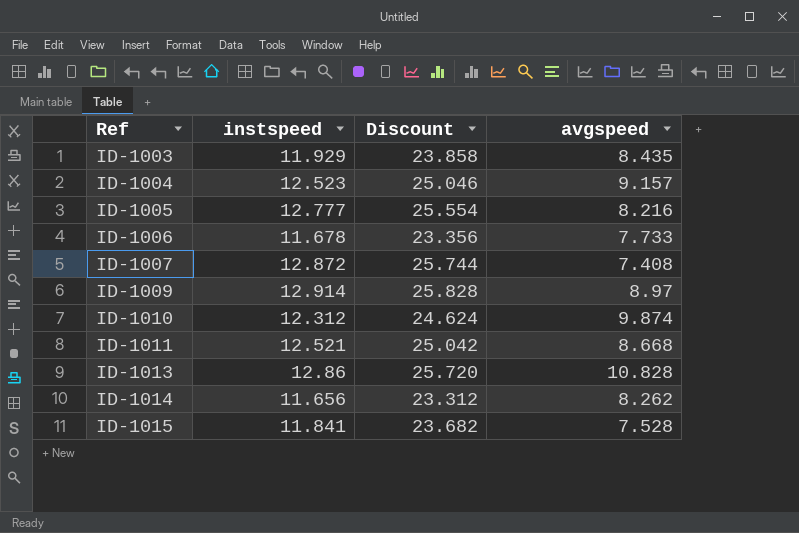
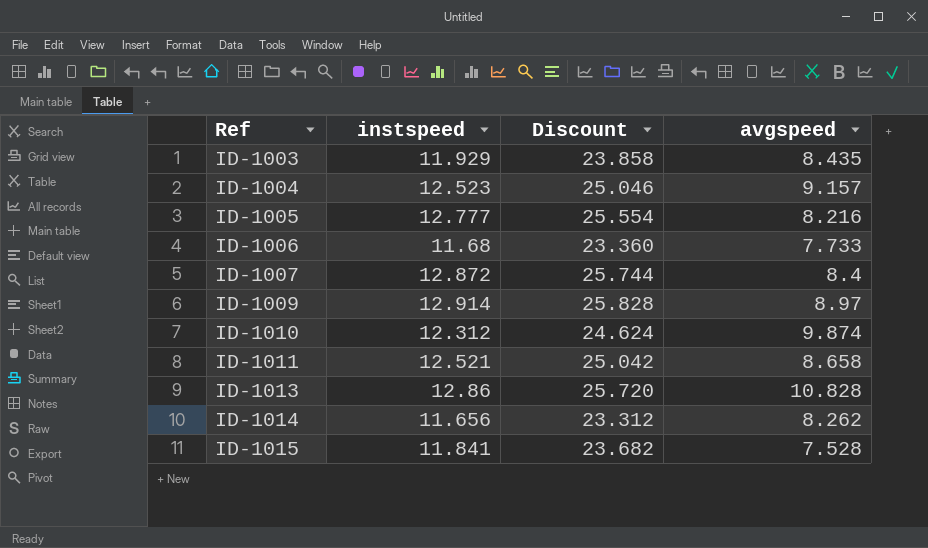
ID-1006 | instspeed: 11.678 -> 11.68
ID-1006 | Discount: 23.356 -> 23.360
ID-1007 | avgspeed: 7.408 -> 8.4
ID-1011 | avgspeed: 8.668 -> 8.658

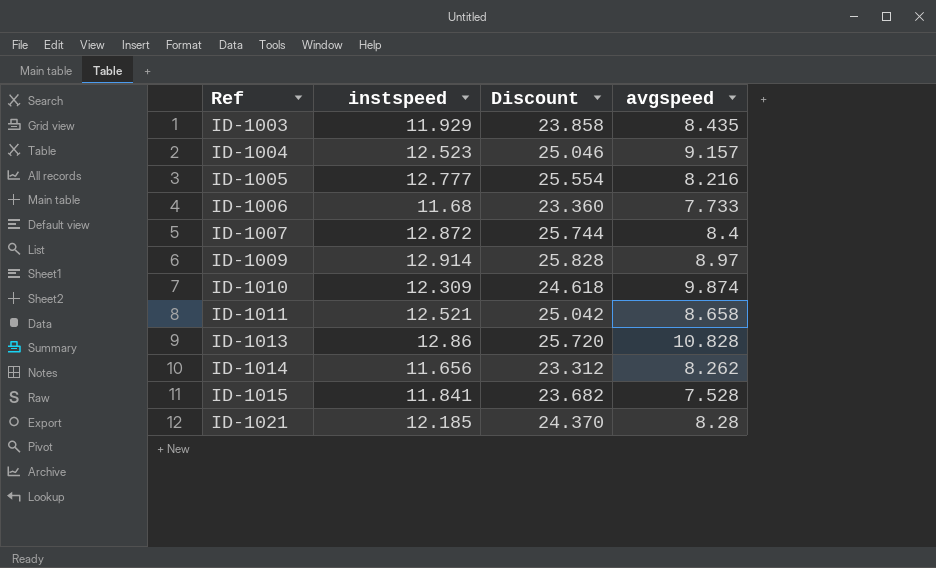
ID-1010 | instspeed: 12.312 -> 12.309
ID-1010 | Discount: 24.624 -> 24.618
row ID-1021: none -> 12.185 | 24.370 | 8.28

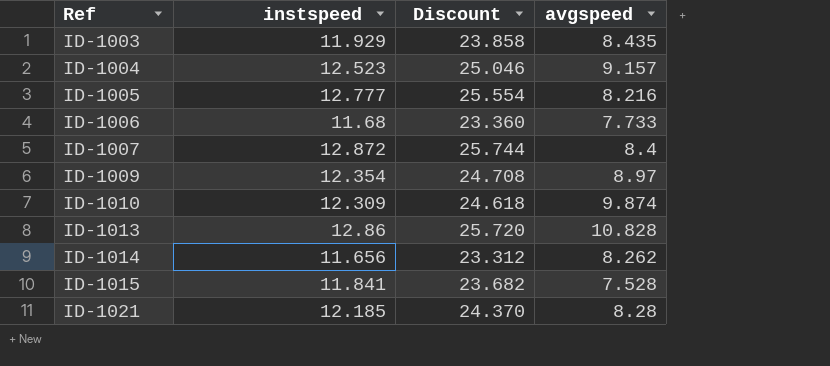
row ID-1011: 12.521 | 25.042 | 8.658 -> none
ID-1009 | instspeed: 12.914 -> 12.354
ID-1009 | Discount: 25.828 -> 24.708

